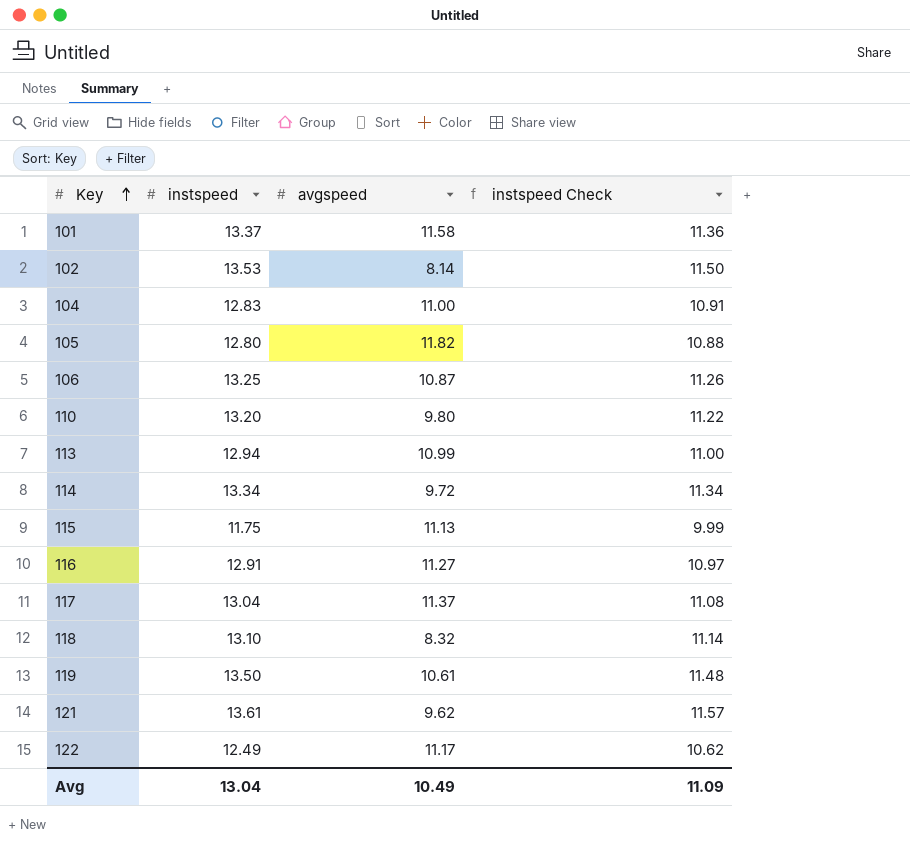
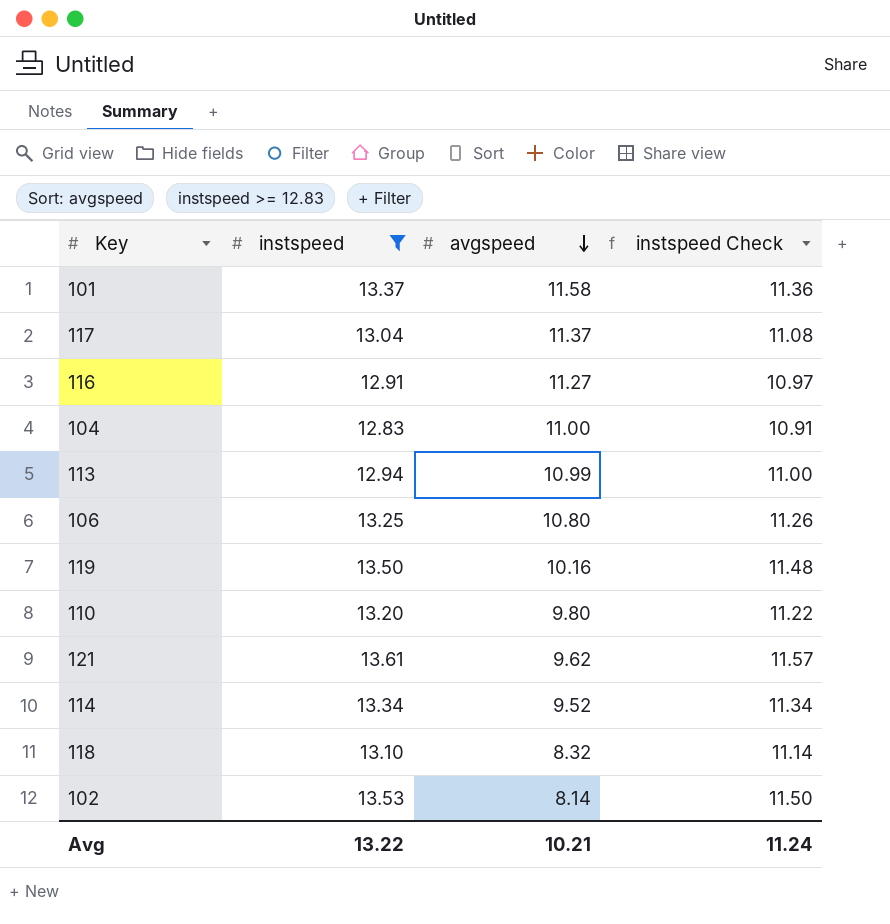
filter: none -> instspeed >= 12.83
row order: Key ascending -> avgspeed descending
106 | avgspeed: 10.87 -> 10.80
119 | avgspeed: 10.61 -> 10.16
114 | avgspeed: 9.72 -> 9.52
Avg | instspeed: 13.04 -> 13.22
Avg | avgspeed: 10.49 -> 10.21
Avg | instspeed Check: 11.09 -> 11.24

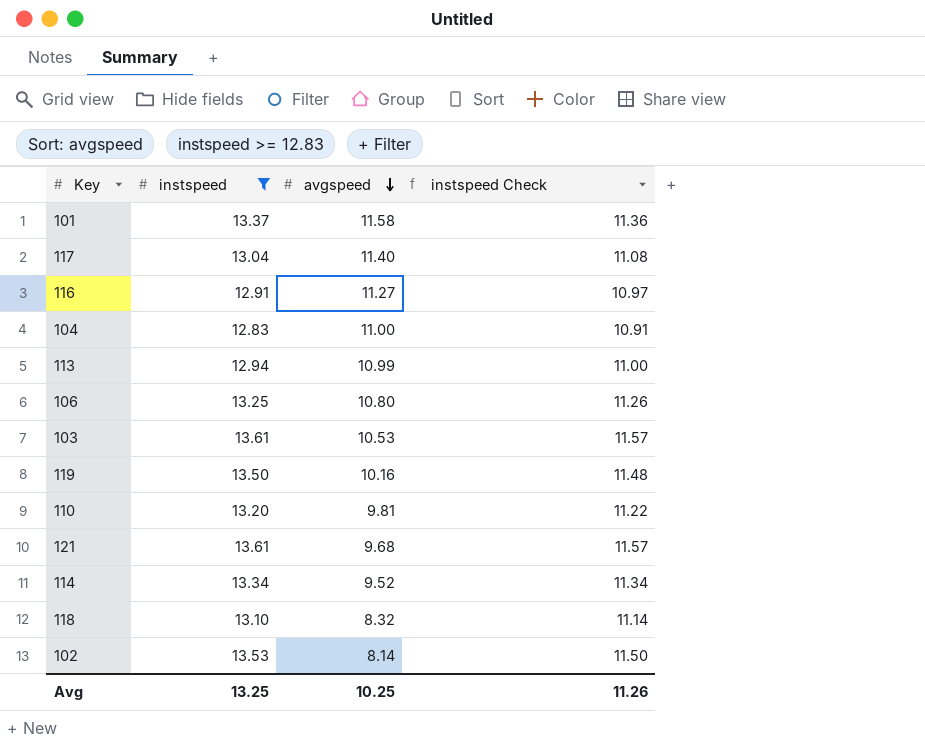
117 | avgspeed: 11.37 -> 11.40
row 103: none -> 13.61 | 10.53 | 11.57
110 | avgspeed: 9.80 -> 9.81
121 | avgspeed: 9.62 -> 9.68
Avg | instspeed: 13.22 -> 13.25
Avg | avgspeed: 10.21 -> 10.25
Avg | instspeed Check: 11.24 -> 11.26

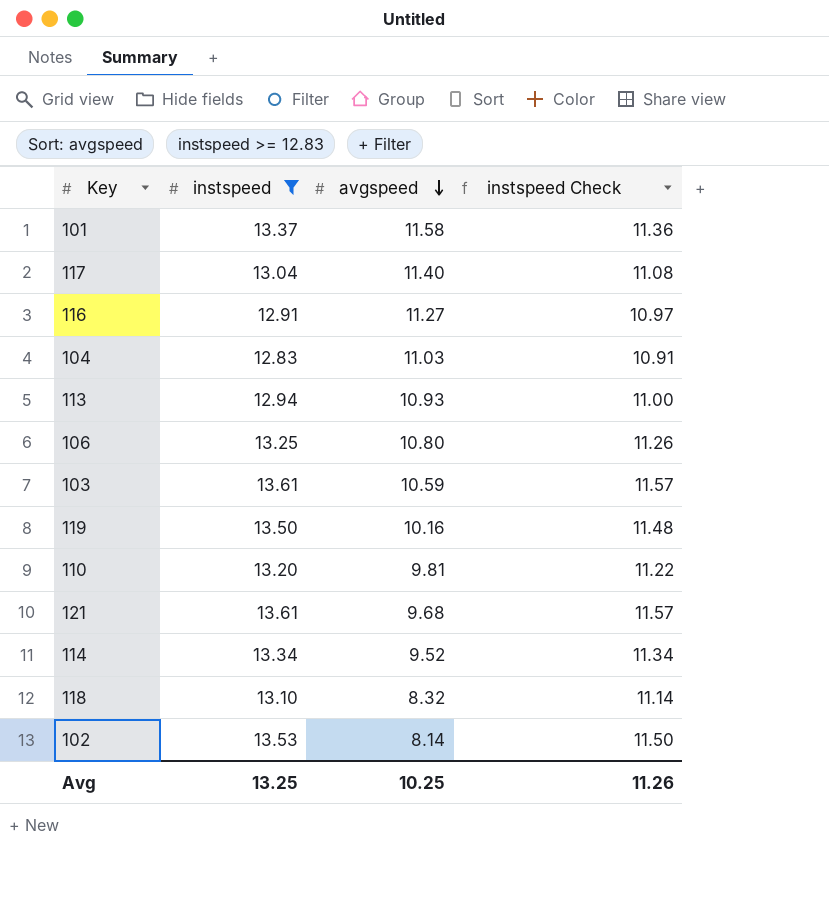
104 | avgspeed: 11.00 -> 11.03
113 | avgspeed: 10.99 -> 10.93
103 | avgspeed: 10.53 -> 10.59

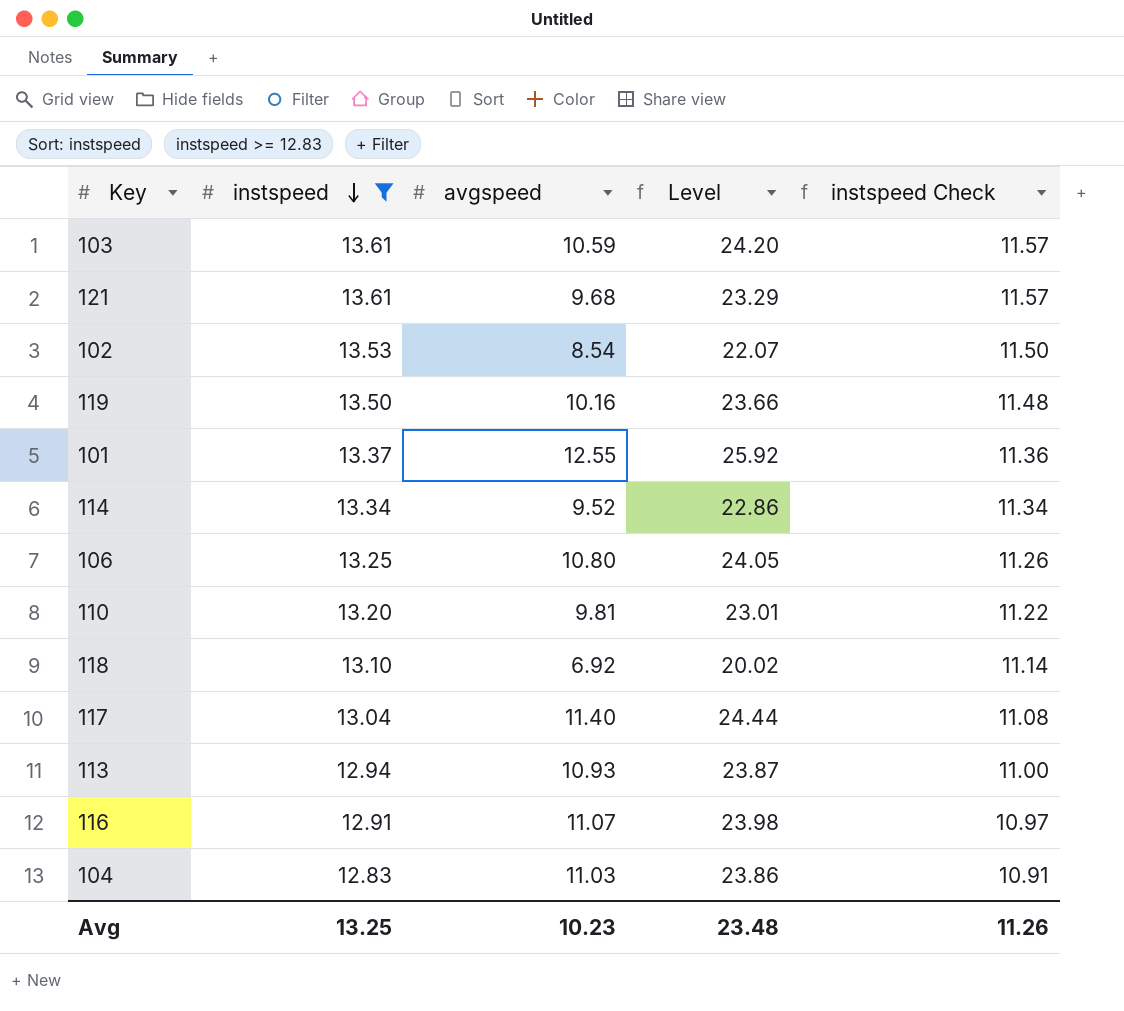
row order: avgspeed descending -> instspeed descending
column Level | formula: none -> [instspeed] + [avgspeed]
102 | avgspeed: 8.14 -> 8.54
101 | avgspeed: 11.58 -> 12.55
118 | avgspeed: 8.32 -> 6.92
116 | avgspeed: 11.27 -> 11.07
Avg | avgspeed: 10.25 -> 10.23

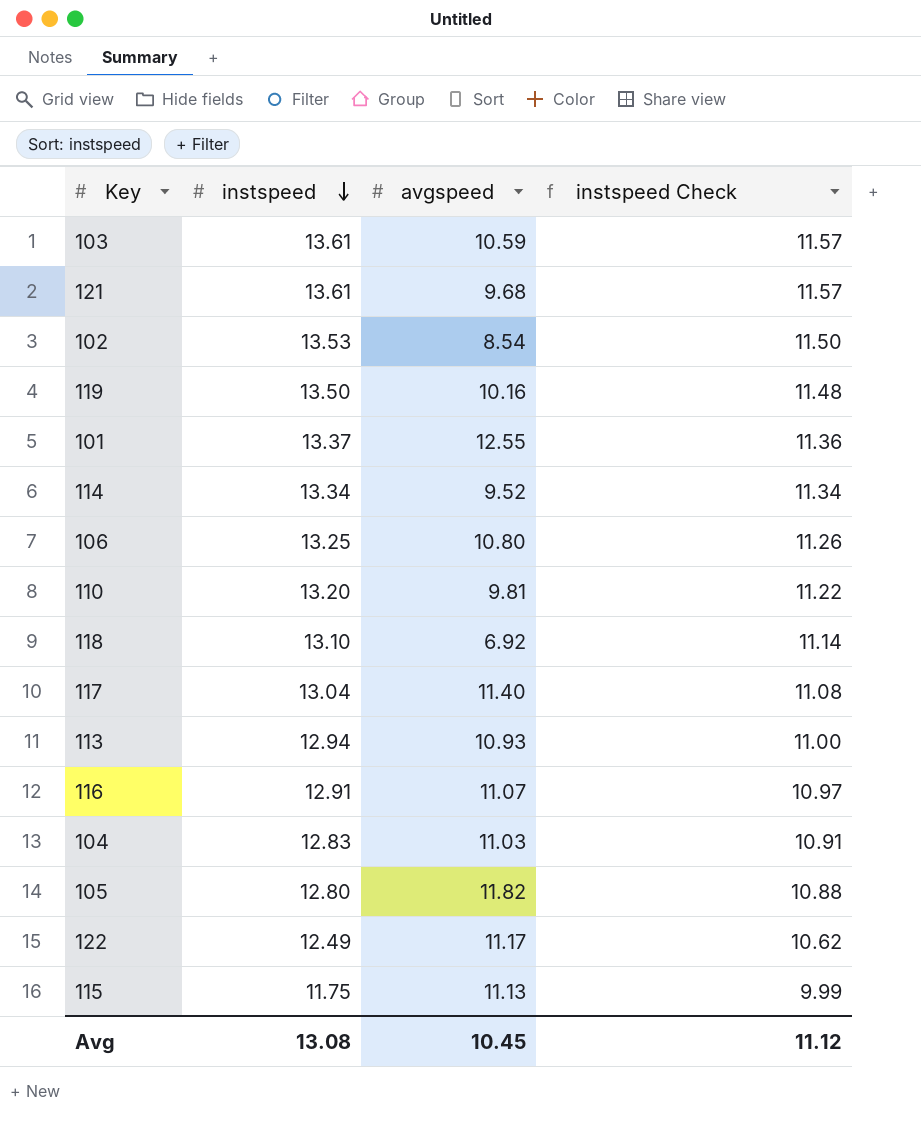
filter: instspeed >= 12.83 -> none
column Level | formula: [instspeed] + [avgspeed] -> none
Avg | instspeed: 13.25 -> 13.08
Avg | avgspeed: 10.23 -> 10.45
Avg | instspeed Check: 11.26 -> 11.12

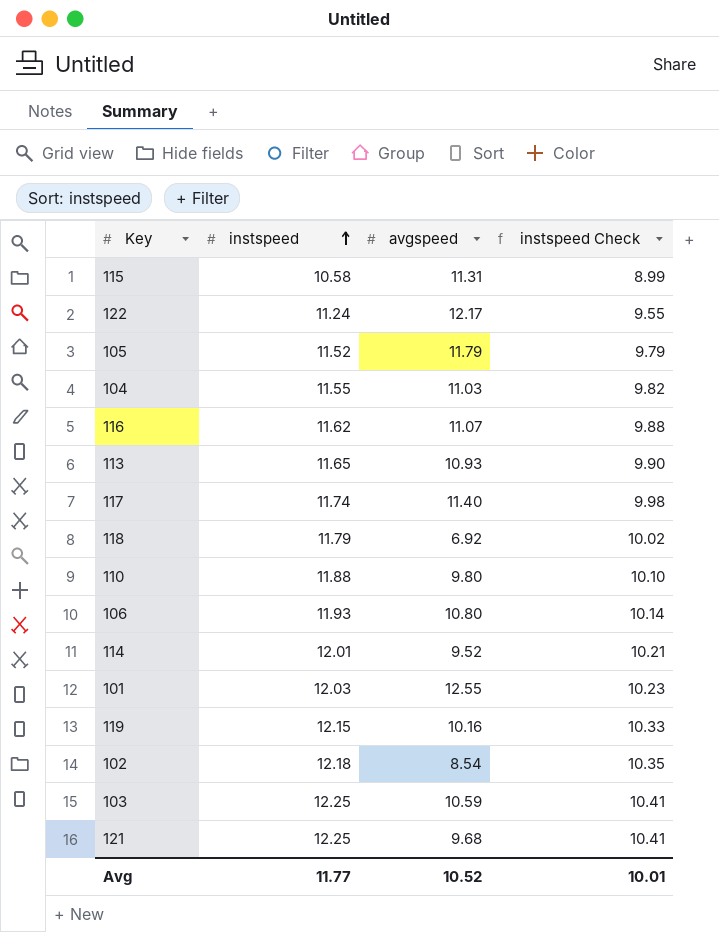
row order: instspeed descending -> instspeed ascending
115 | instspeed: 11.75 -> 10.58
115 | avgspeed: 11.13 -> 11.31
115 | instspeed Check: 9.99 -> 8.99
122 | instspeed: 12.49 -> 11.24
122 | avgspeed: 11.17 -> 12.17
122 | instspeed Check: 10.62 -> 9.55
105 | instspeed: 12.80 -> 11.52
105 | avgspeed: 11.82 -> 11.79
105 | instspeed Check: 10.88 -> 9.79
104 | instspeed: 12.83 -> 11.55
104 | instspeed Check: 10.91 -> 9.82
116 | instspeed: 12.91 -> 11.62
116 | instspeed Check: 10.97 -> 9.88
113 | instspeed: 12.94 -> 11.65
113 | instspeed Check: 11.00 -> 9.90
117 | instspeed: 13.04 -> 11.74
117 | instspeed Check: 11.08 -> 9.98
118 | instspeed: 13.10 -> 11.79
118 | instspeed Check: 11.14 -> 10.02
110 | instspeed: 13.20 -> 11.88
110 | avgspeed: 9.81 -> 9.80
110 | instspeed Check: 11.22 -> 10.10
106 | instspeed: 13.25 -> 11.93
106 | instspeed Check: 11.26 -> 10.14
114 | instspeed: 13.34 -> 12.01
114 | instspeed Check: 11.34 -> 10.21
101 | instspeed: 13.37 -> 12.03
101 | instspeed Check: 11.36 -> 10.23
119 | instspeed: 13.50 -> 12.15
119 | instspeed Check: 11.48 -> 10.33
102 | instspeed: 13.53 -> 12.18
102 | instspeed Check: 11.50 -> 10.35
103 | instspeed: 13.61 -> 12.25
103 | instspeed Check: 11.57 -> 10.41
121 | instspeed: 13.61 -> 12.25
121 | instspeed Check: 11.57 -> 10.41
Avg | instspeed: 13.08 -> 11.77
Avg | avgspeed: 10.45 -> 10.52
Avg | instspeed Check: 11.12 -> 10.01

